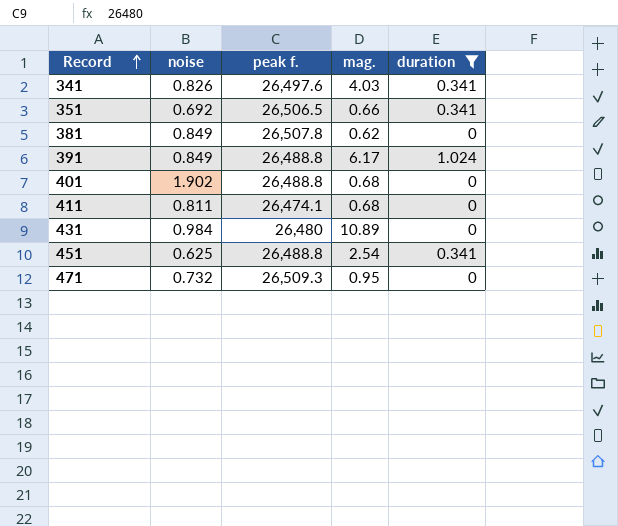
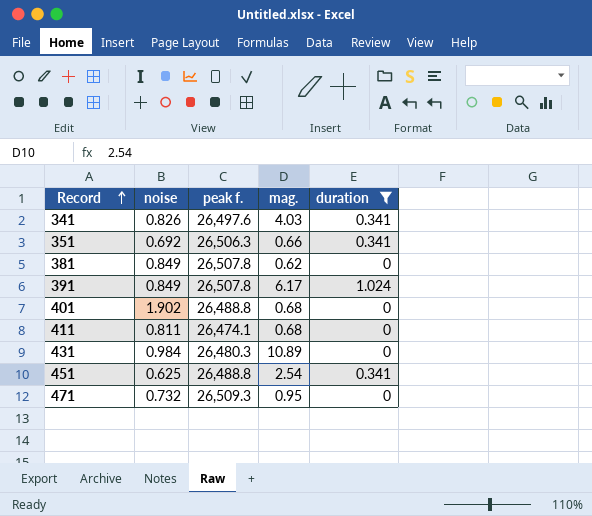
351 | peak f.: 26,506.5 -> 26,506.3
391 | peak f.: 26,488.8 -> 26,507.8
431 | peak f.: 26,480 -> 26,480.3

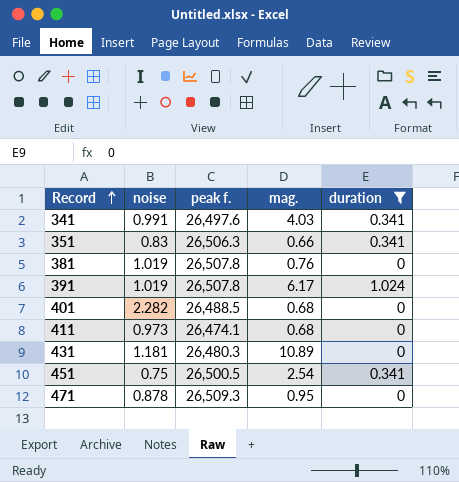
341 | noise: 0.826 -> 0.991
351 | noise: 0.692 -> 0.83
381 | noise: 0.849 -> 1.019
381 | mag.: 0.62 -> 0.76
391 | noise: 0.849 -> 1.019
401 | noise: 1.902 -> 2.282
401 | peak f.: 26,488.8 -> 26,488.5
411 | noise: 0.811 -> 0.973
431 | noise: 0.984 -> 1.181
451 | noise: 0.625 -> 0.75
451 | peak f.: 26,488.8 -> 26,500.5
471 | noise: 0.732 -> 0.878

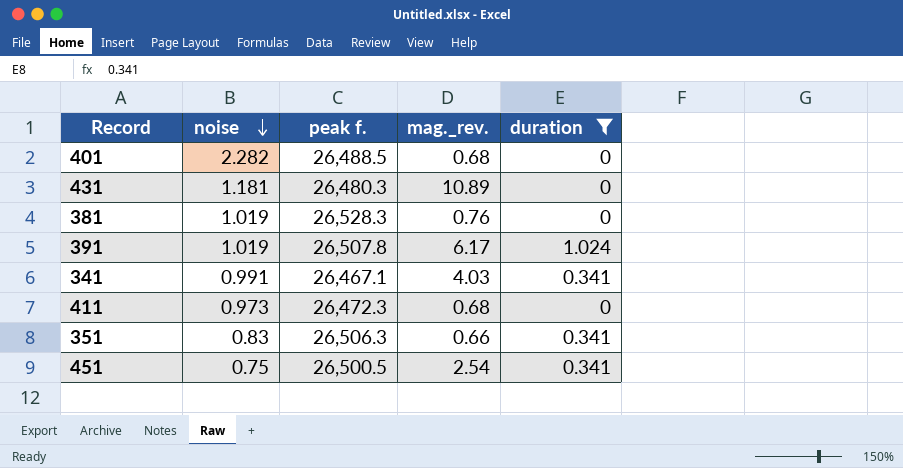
row order: Record ascending -> noise descending
column name: mag. -> mag._rev.
row 471: 0.878 | 26,509.3 | 0.95 | 0 -> none
381 | peak f.: 26,507.8 -> 26,528.3
341 | peak f.: 26,497.6 -> 26,467.1
411 | peak f.: 26,474.1 -> 26,472.3

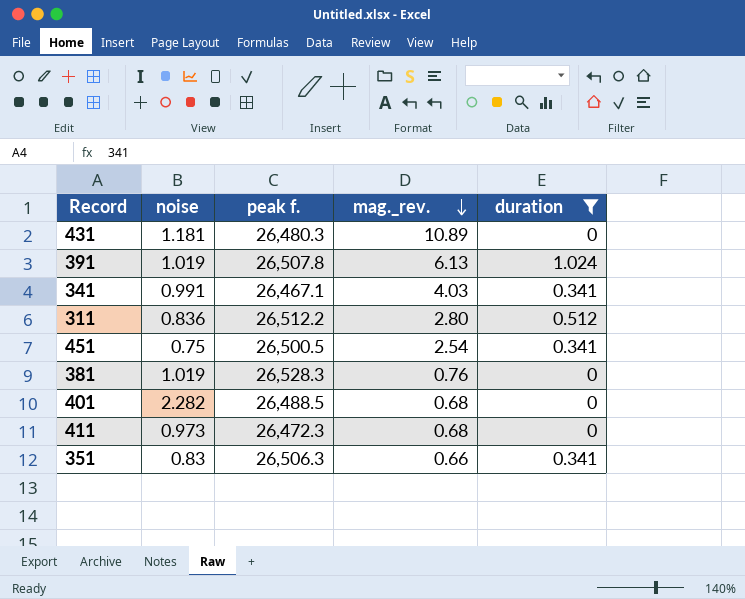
row order: noise descending -> mag._rev. descending
391 | mag._rev.: 6.17 -> 6.13
row 311: none -> 0.836 | 26,512.2 | 2.80 | 0.512

